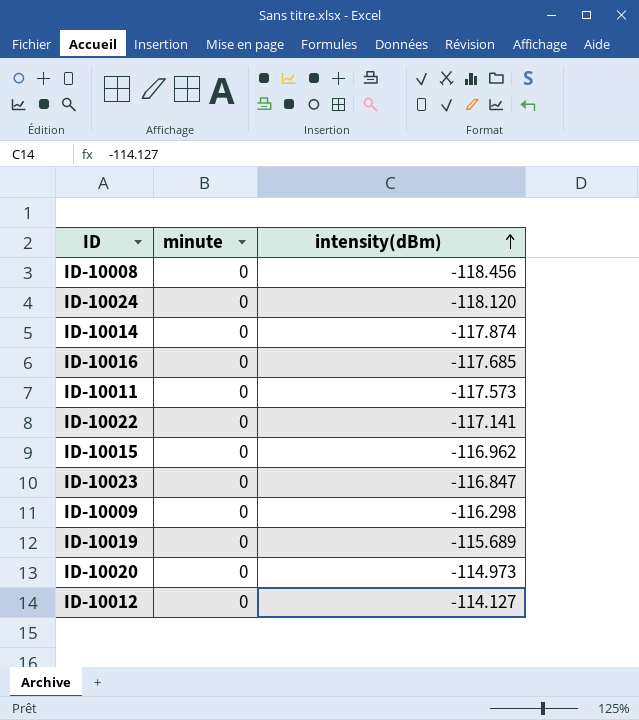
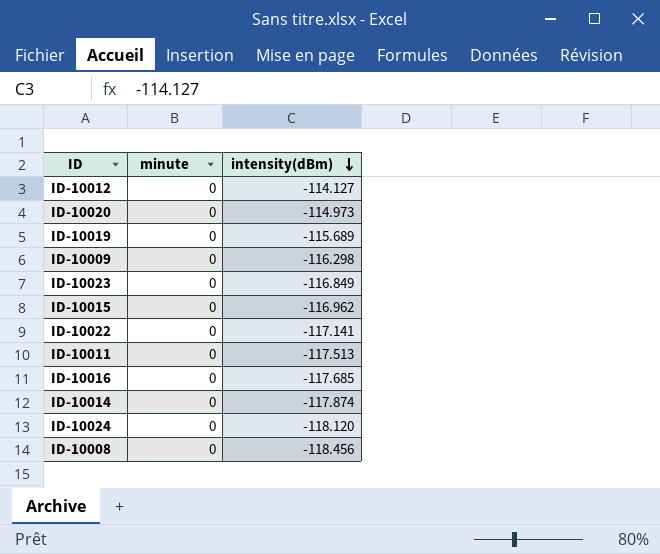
row order: intensity(dBm) ascending -> intensity(dBm) descending
ID-10023 | intensity(dBm): -116.847 -> -116.849
ID-10011 | intensity(dBm): -117.573 -> -117.513

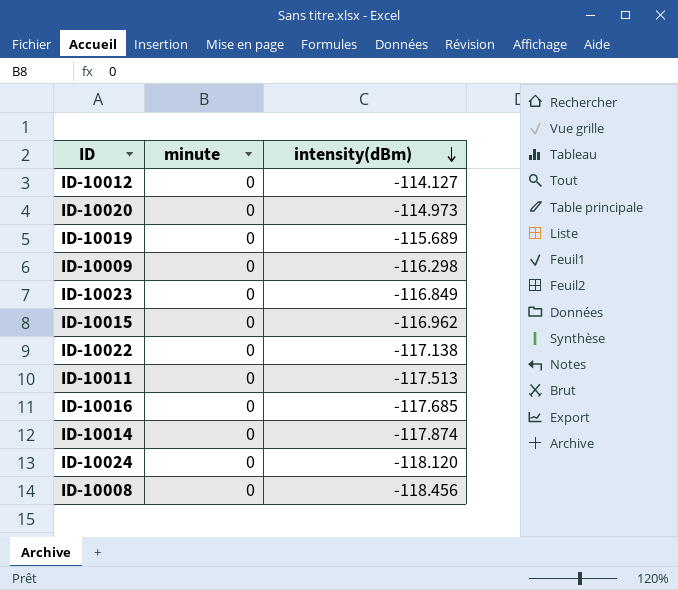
ID-10022 | intensity(dBm): -117.141 -> -117.138

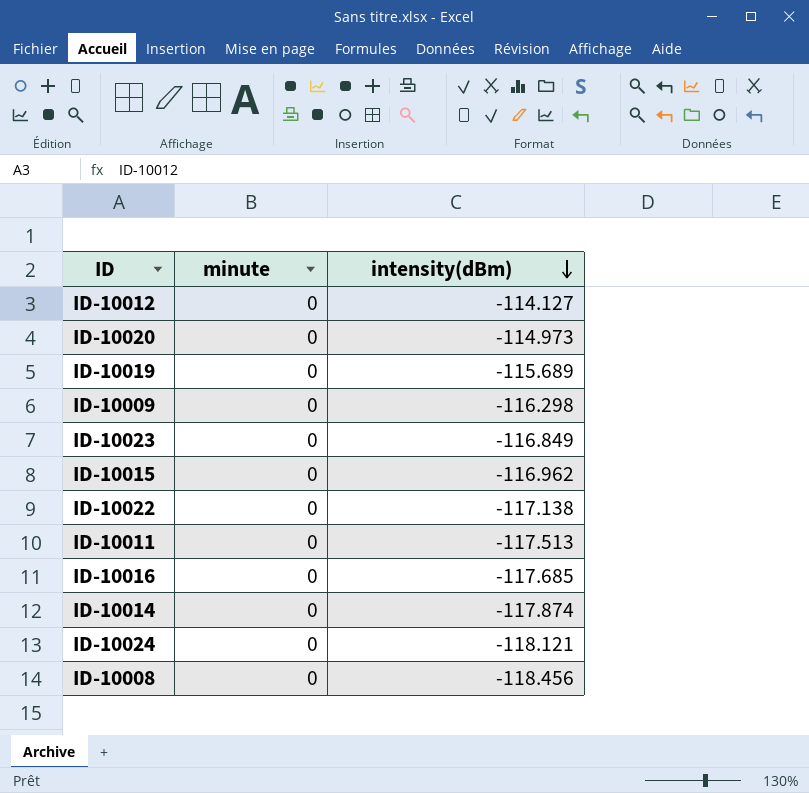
ID-10024 | intensity(dBm): -118.120 -> -118.121

